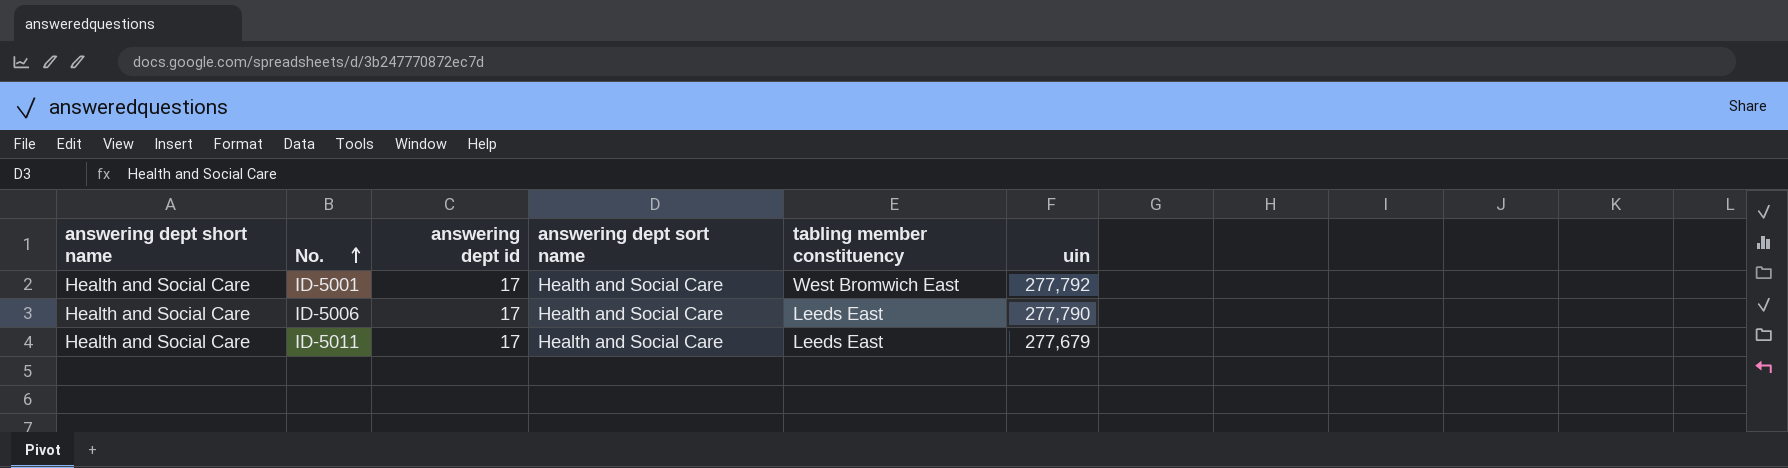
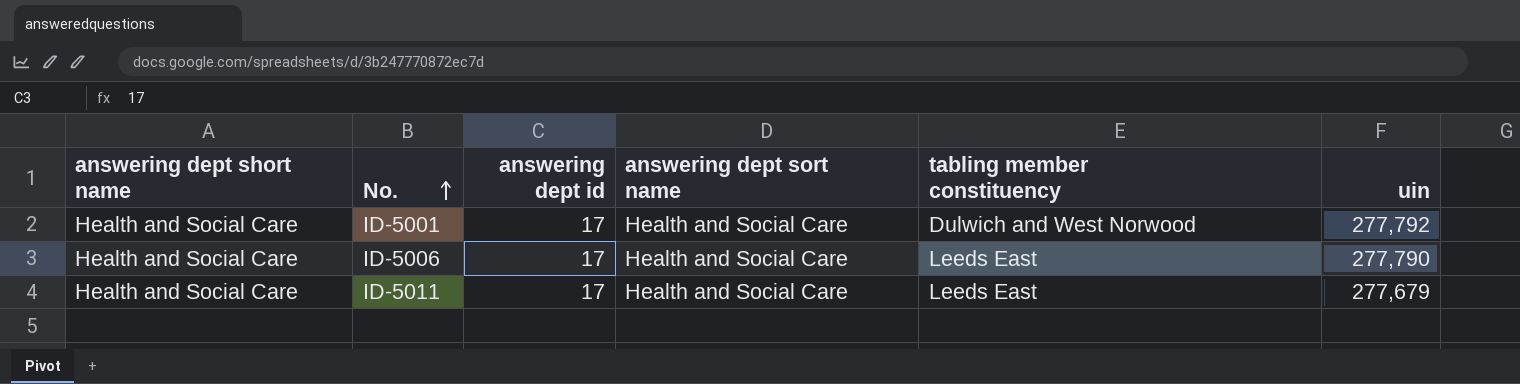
ID-5001 | tabling member constituency: West Bromwich East -> Dulwich and West Norwood

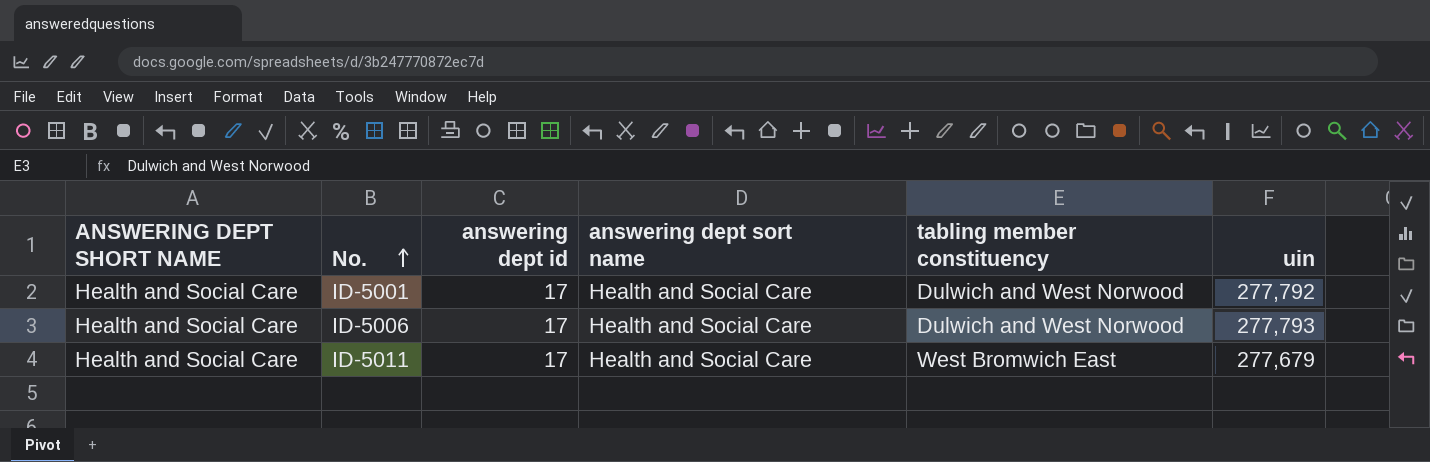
column name: answering dept short name -> ANSWERING DEPT SHORT NAME
ID-5006 | tabling member constituency: Leeds East -> Dulwich and West Norwood
ID-5006 | uin: 277,790 -> 277,793
ID-5011 | tabling member constituency: Leeds East -> West Bromwich East

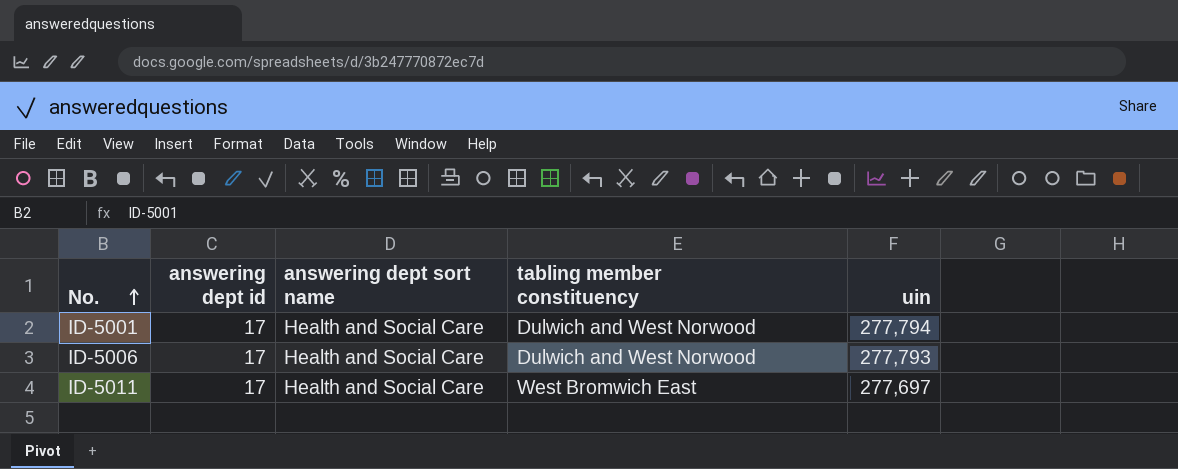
column ANSWERING DEPT SHORT NAME | position: 1 -> none
ID-5001 | uin: 277,792 -> 277,794
ID-5011 | uin: 277,679 -> 277,697

